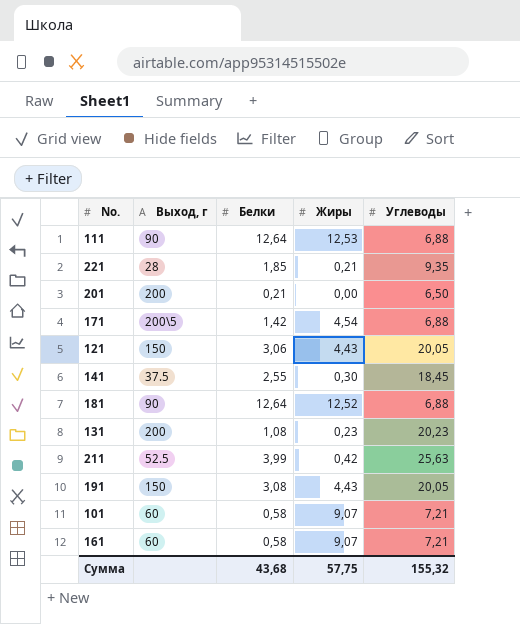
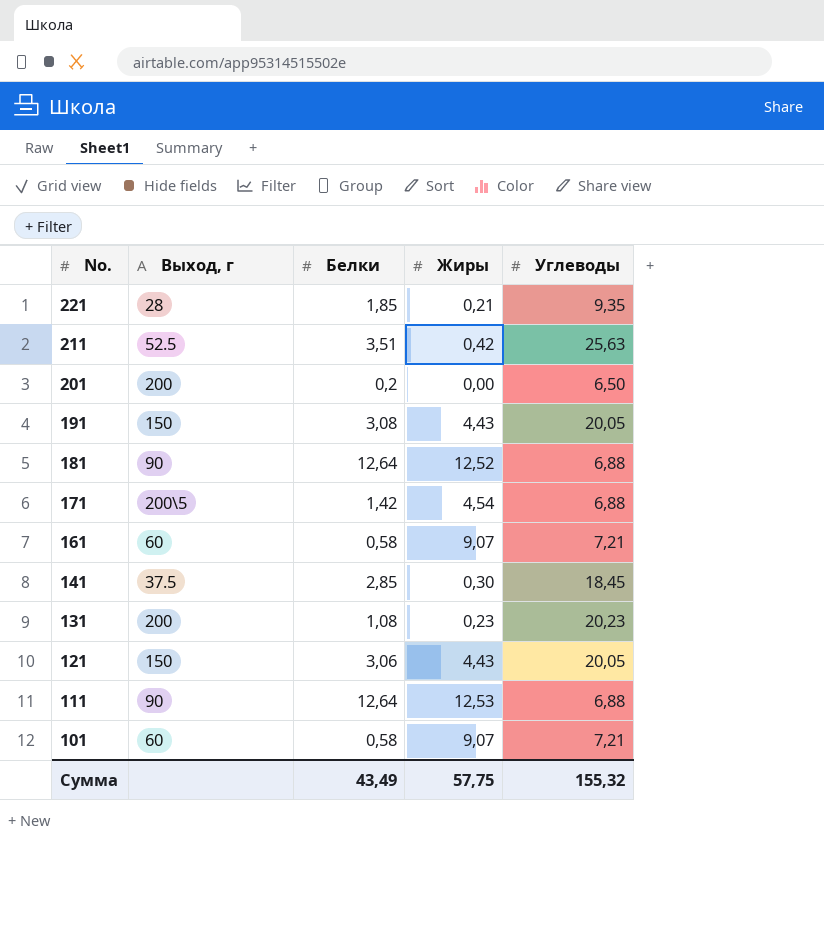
row order: none -> No. descending
211 | Белки: 3,99 -> 3,51
201 | Белки: 0,21 -> 0,2
141 | Белки: 2,55 -> 2,85
Сумма | Белки: 43,68 -> 43,49

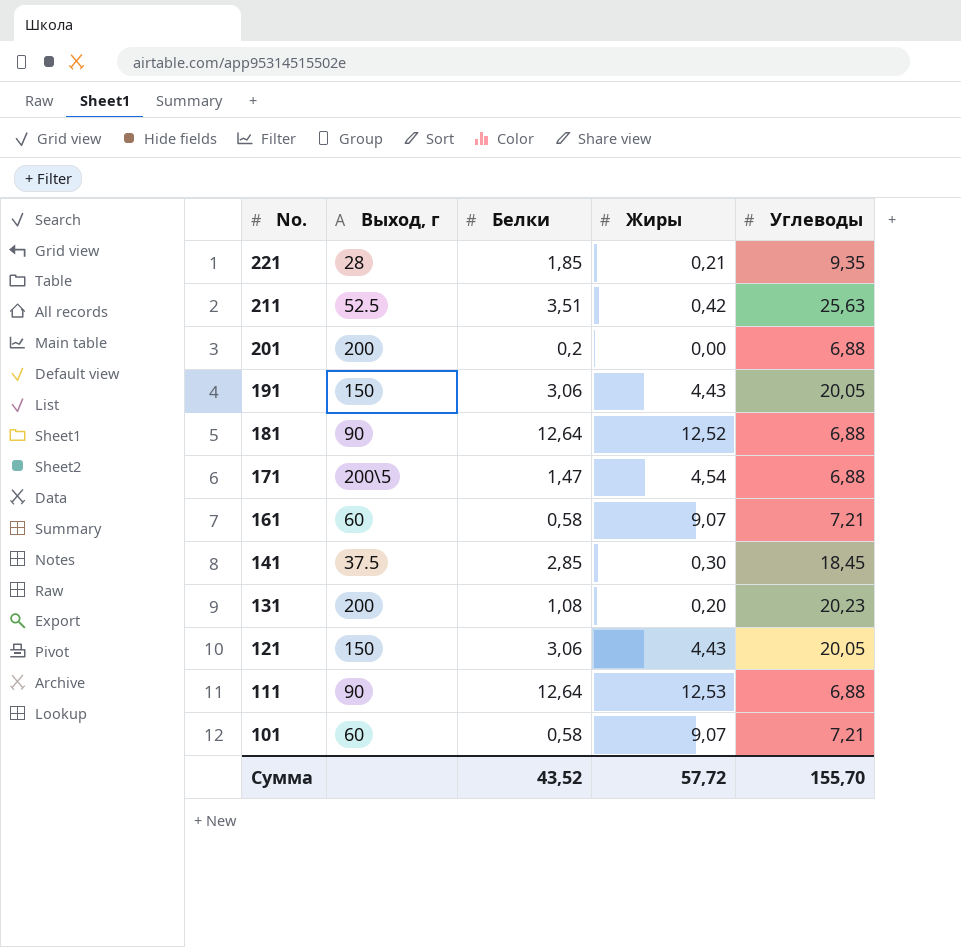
201 | Углеводы: 6,50 -> 6,88
191 | Белки: 3,08 -> 3,06
171 | Белки: 1,42 -> 1,47
131 | Жиры: 0,23 -> 0,20
Сумма | Белки: 43,49 -> 43,52
Сумма | Жиры: 57,75 -> 57,72
Сумма | Углеводы: 155,32 -> 155,70

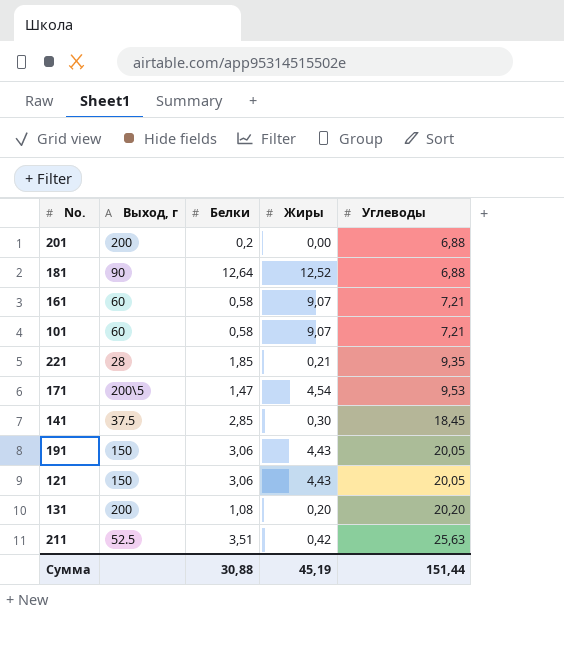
row order: No. descending -> Углеводы ascending
row 111: 90 | 12,64 | 12,53 | 6,88 -> none
171 | Углеводы: 6,88 -> 9,53
131 | Углеводы: 20,23 -> 20,20
Сумма | Белки: 43,52 -> 30,88
Сумма | Жиры: 57,72 -> 45,19
Сумма | Углеводы: 155,70 -> 151,44

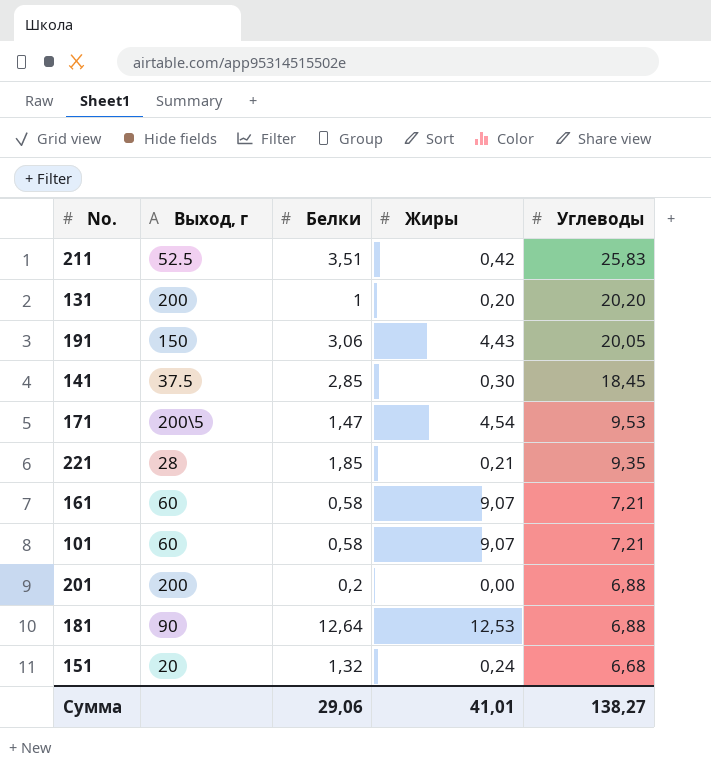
row order: Углеводы ascending -> Углеводы descending
row 121: 150 | 3,06 | 4,43 | 20,05 -> none
211 | Углеводы: 25,63 -> 25,83
131 | Белки: 1,08 -> 1
181 | Жиры: 12,52 -> 12,53
row 151: none -> 20 | 1,32 | 0,24 | 6,68
Сумма | Белки: 30,88 -> 29,06
Сумма | Жиры: 45,19 -> 41,01
Сумма | Углеводы: 151,44 -> 138,27

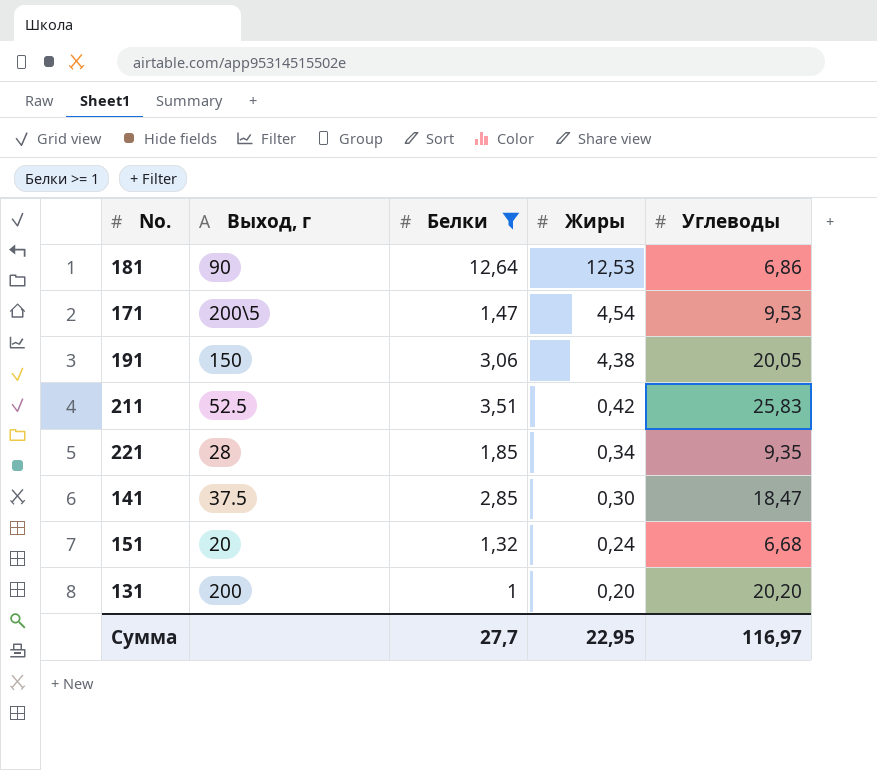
filter: none -> Белки >= 1
row order: Углеводы descending -> Жиры descending
181 | Углеводы: 6,88 -> 6,86
191 | Жиры: 4,43 -> 4,38
221 | Жиры: 0,21 -> 0,34
141 | Углеводы: 18,45 -> 18,47
Сумма | Белки: 29,06 -> 27,7
Сумма | Жиры: 41,01 -> 22,95
Сумма | Углеводы: 138,27 -> 116,97

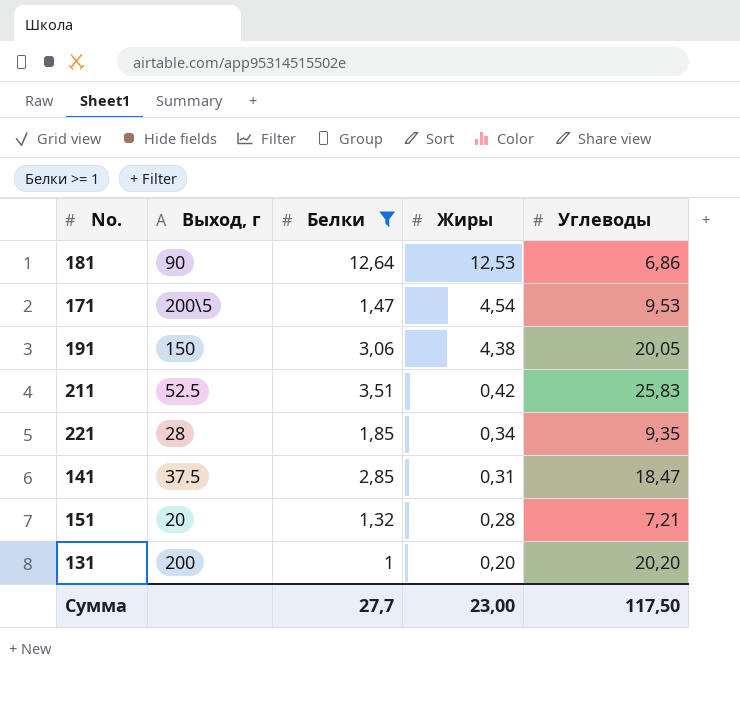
141 | Жиры: 0,30 -> 0,31
151 | Жиры: 0,24 -> 0,28
151 | Углеводы: 6,68 -> 7,21
Сумма | Жиры: 22,95 -> 23,00
Сумма | Углеводы: 116,97 -> 117,50

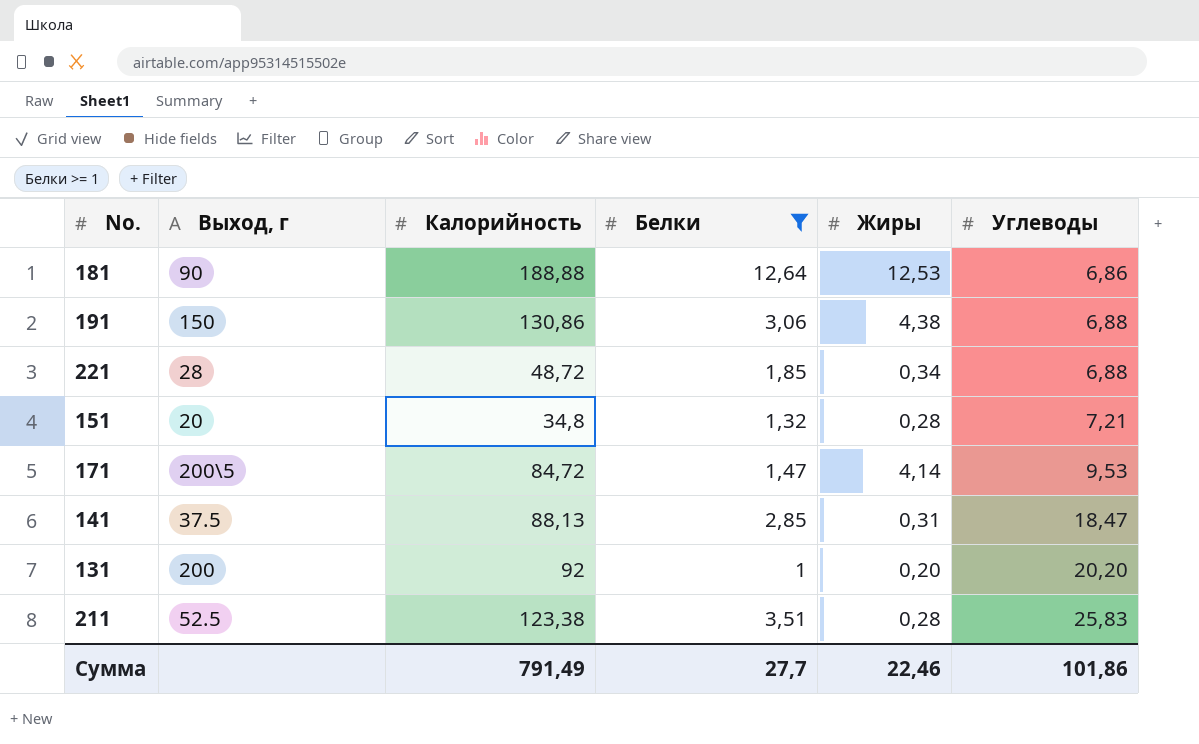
row order: Жиры descending -> Углеводы ascending
column Калорийность | position: none -> 3
191 | Углеводы: 20,05 -> 6,88
221 | Углеводы: 9,35 -> 6,88
171 | Жиры: 4,54 -> 4,14
211 | Жиры: 0,42 -> 0,28
Сумма | Жиры: 23,00 -> 22,46
Сумма | Углеводы: 117,50 -> 101,86

